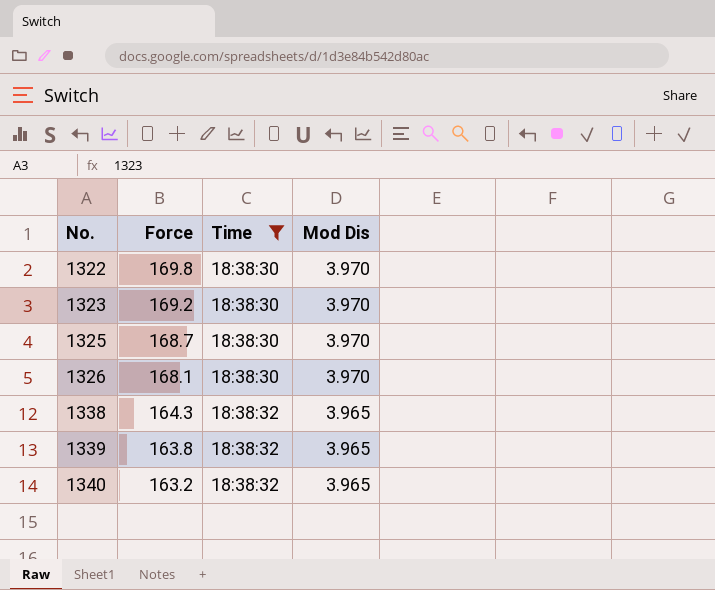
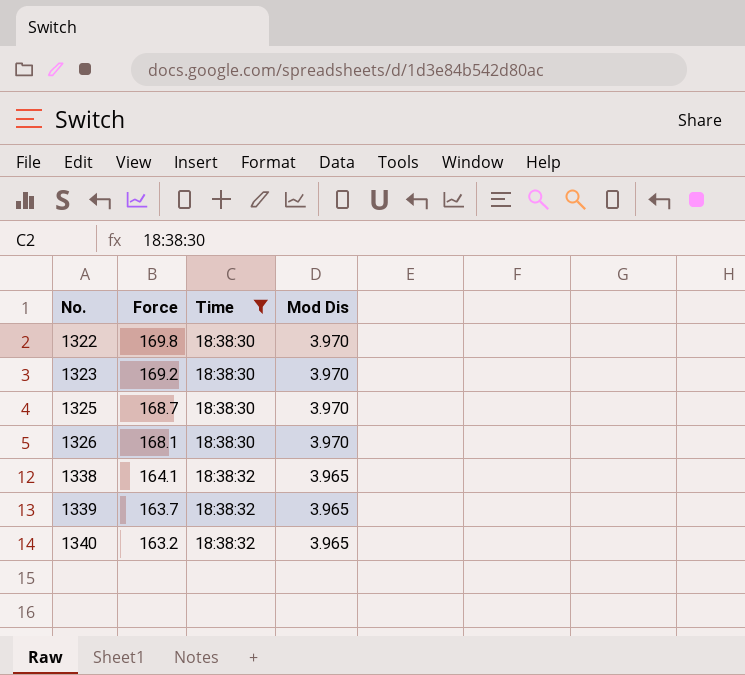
1338 | Force: 164.3 -> 164.1
1339 | Force: 163.8 -> 163.7

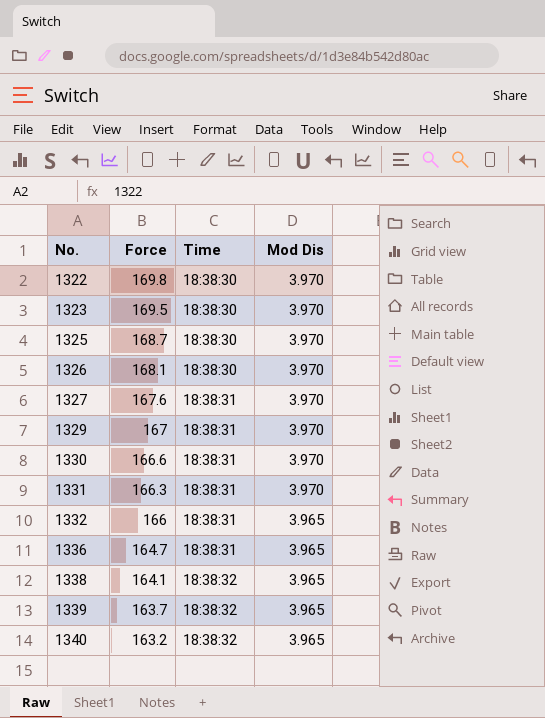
filter: Time != 18:38:31 -> none
1323 | Force: 169.2 -> 169.5

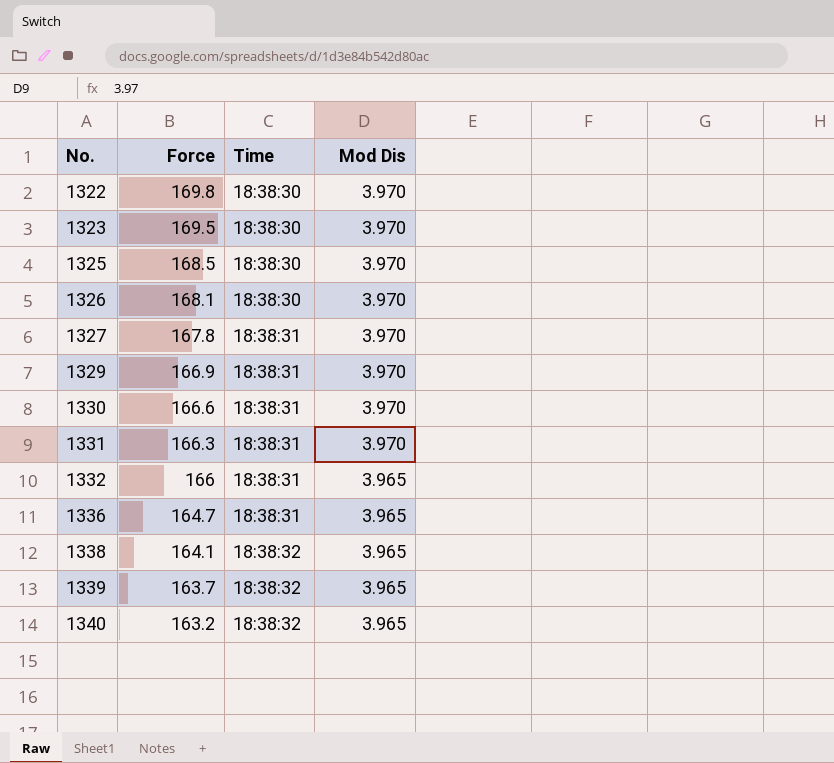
1325 | Force: 168.7 -> 168.5
1327 | Force: 167.6 -> 167.8
1329 | Force: 167 -> 166.9

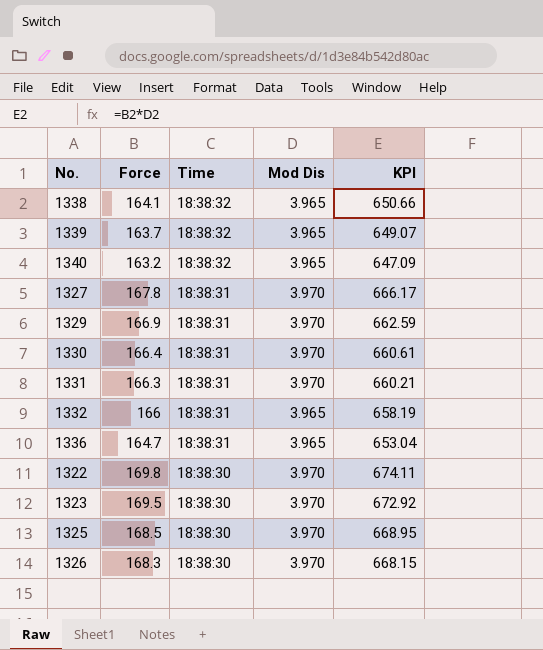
row order: No. ascending -> Time descending
column KPI | formula: none -> [Force] * [Mod Dis]
1330 | Force: 166.6 -> 166.4
1326 | Force: 168.1 -> 168.3

